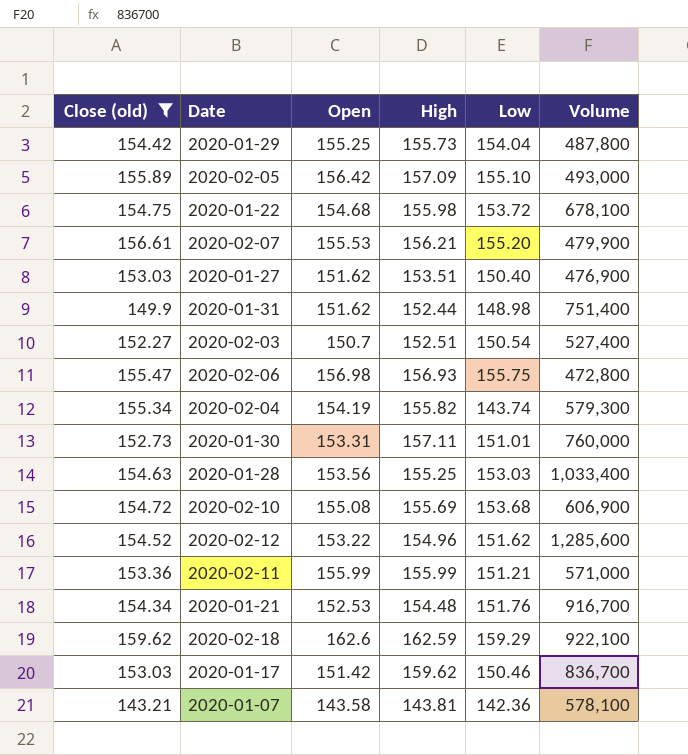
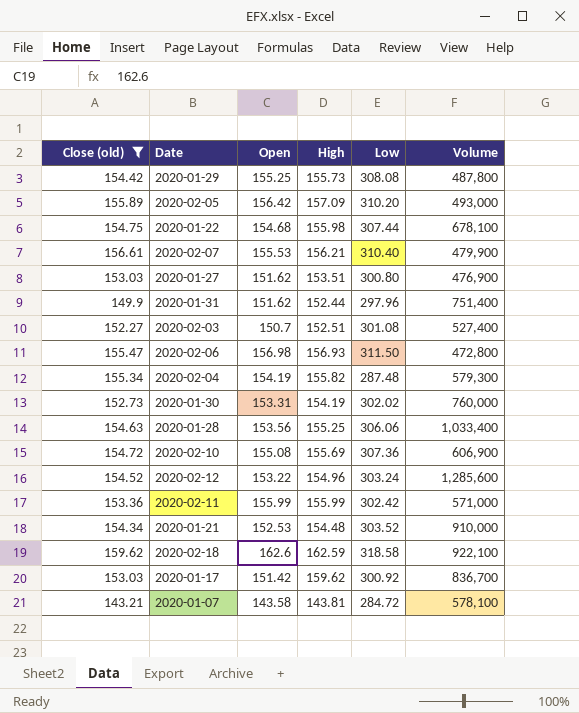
2020-01-29 | Low: 154.04 -> 308.08
2020-02-05 | Low: 155.10 -> 310.20
2020-01-22 | Low: 153.72 -> 307.44
2020-02-07 | Low: 155.20 -> 310.40
2020-01-27 | Low: 150.40 -> 300.80
2020-01-31 | Low: 148.98 -> 297.96
2020-02-03 | Low: 150.54 -> 301.08
2020-02-06 | Low: 155.75 -> 311.50
2020-02-04 | Low: 143.74 -> 287.48
2020-01-30 | High: 157.11 -> 154.19
2020-01-30 | Low: 151.01 -> 302.02
2020-01-28 | Low: 153.03 -> 306.06
2020-02-10 | Low: 153.68 -> 307.36
2020-02-12 | Low: 151.62 -> 303.24
2020-02-11 | Low: 151.21 -> 302.42
2020-01-21 | Low: 151.76 -> 303.52
2020-01-21 | Volume: 916,700 -> 910,000
2020-02-18 | Low: 159.29 -> 318.58
2020-01-17 | Low: 150.46 -> 300.92
2020-01-07 | Low: 142.36 -> 284.72

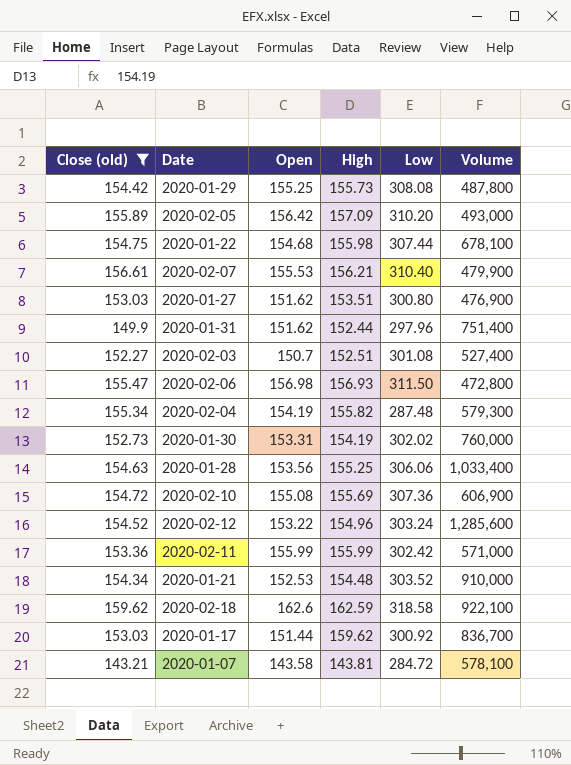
2020-01-17 | Open: 151.42 -> 151.44

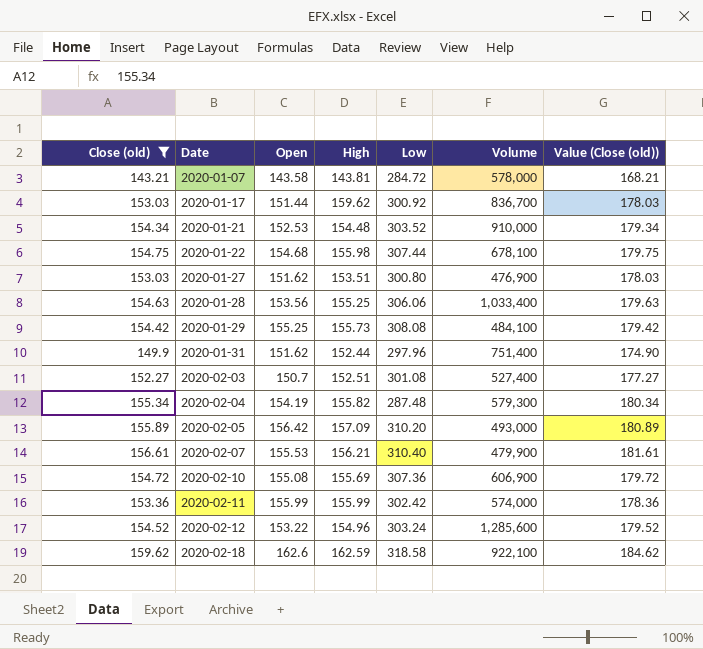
row order: none -> Date ascending
column Value (Close (old)) | formula: none -> [Close (old)] + 25
row 2020-02-06: 155.47 | 156.98 | 156.93 | 311.50 | 472,800 -> none
row 2020-01-30: 152.73 | 153.31 | 154.19 | 302.02 | 760,000 -> none
2020-01-07 | Volume: 578,100 -> 578,000
2020-01-29 | Volume: 487,800 -> 484,100
2020-02-11 | Volume: 571,000 -> 574,000

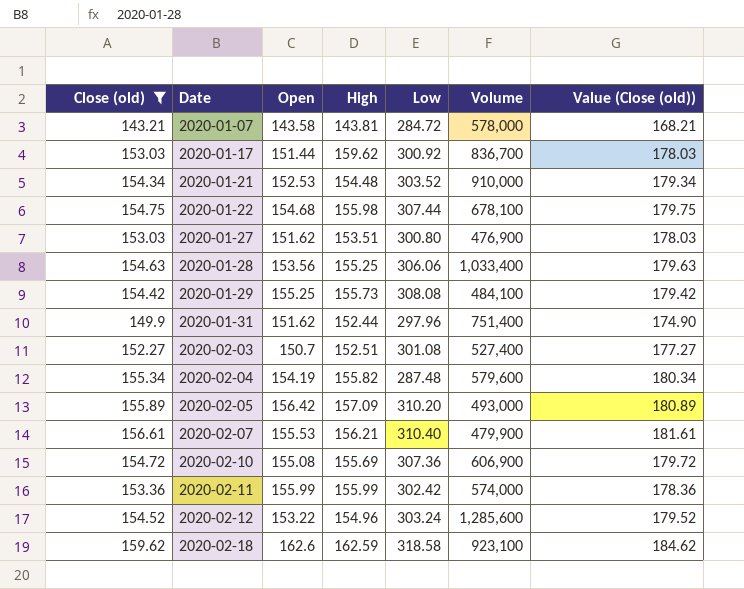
2020-02-04 | Volume: 579,300 -> 579,600
2020-02-18 | Volume: 922,100 -> 923,100

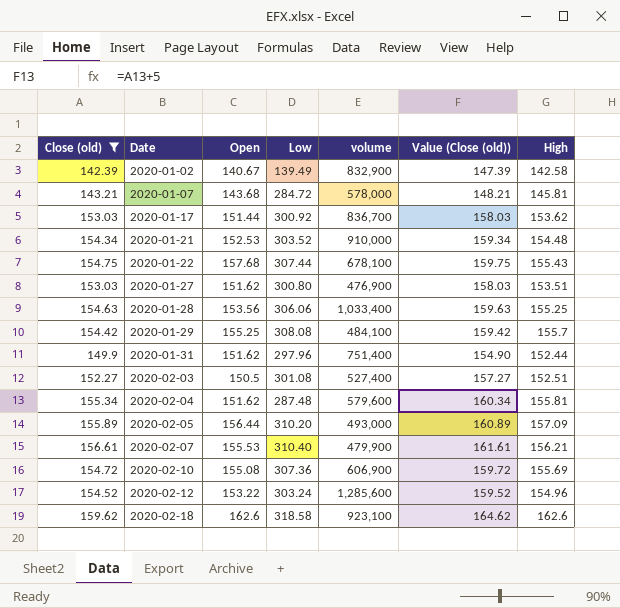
column name: Volume -> volume
column Value (Close (old)) | formula: [Close (old)] + 25 -> [Close (old)] + 5
column High | position: 4 -> 7
row 2020-02-11: 153.36 | 155.99 | 155.99 | 302.42 | 574,000 | 178.36 -> none
row 2020-01-02: none -> 142.39 | 140.67 | 139.49 | 832,900 | 147.39 | 142.58
2020-01-07 | Open: 143.58 -> 143.68
2020-01-07 | High: 143.81 -> 145.81
2020-01-17 | High: 159.62 -> 153.62
2020-01-22 | Open: 154.68 -> 157.68
2020-01-22 | High: 155.98 -> 155.43
2020-01-29 | High: 155.73 -> 155.7
2020-02-03 | Open: 150.7 -> 150.5
2020-02-04 | Open: 154.19 -> 151.62
2020-02-04 | High: 155.82 -> 155.81
2020-02-05 | Open: 156.42 -> 156.44
2020-02-18 | High: 162.59 -> 162.6

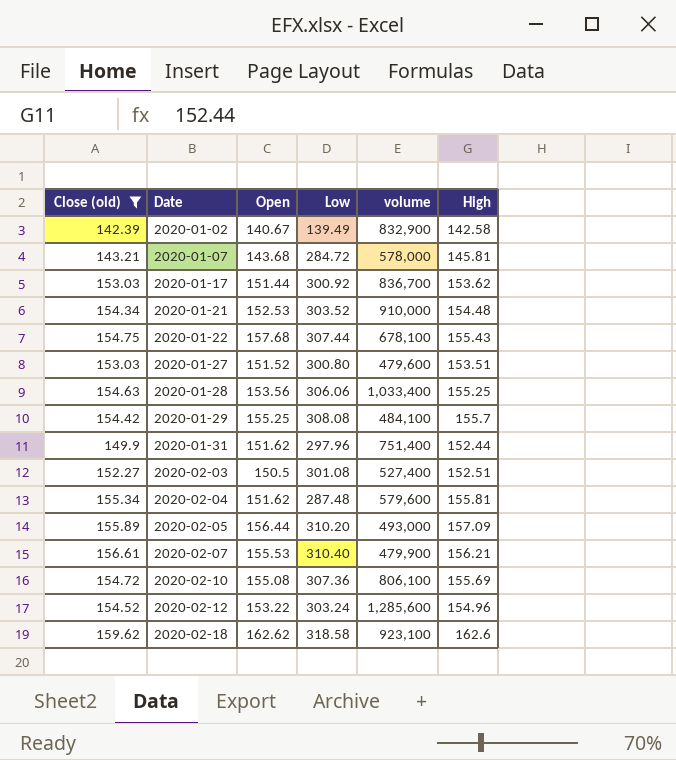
column Value (Close (old)) | formula: [Close (old)] + 5 -> none
2020-01-27 | Open: 151.62 -> 151.52
2020-01-27 | volume: 476,900 -> 479,600
2020-02-10 | volume: 606,900 -> 806,100
2020-02-18 | Open: 162.6 -> 162.62

